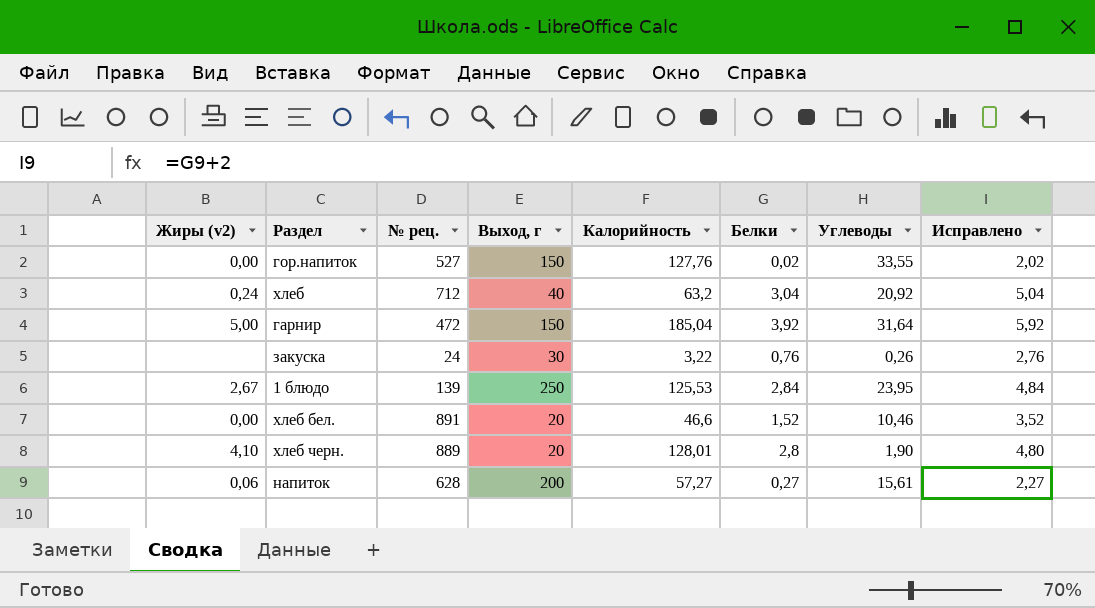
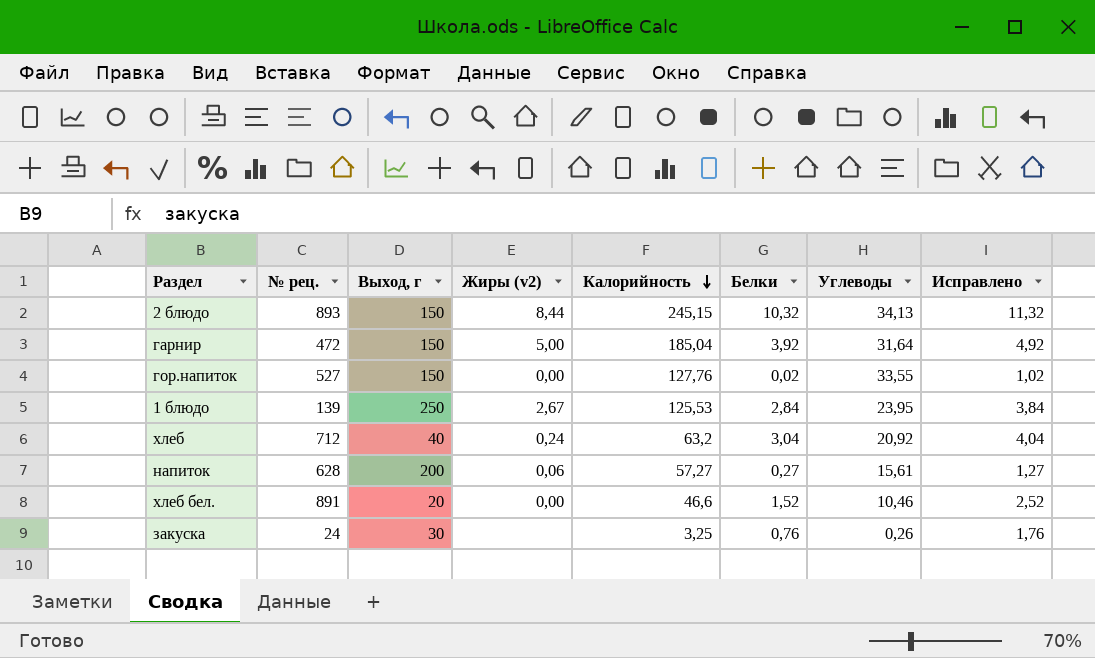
row order: none -> Калорийность descending
column Жиры (v2) | position: 1 -> 4
column Исправлено | formula: [Белки] + 2 -> [Белки] + 1
row хлеб черн.: 4,10 | 889 | 20 | 128,01 | 2,8 | 1,90 | 4,80 -> none
row 2 блюдо: none -> 893 | 150 | 8,44 | 245,15 | 10,32 | 34,13 | 11,32
закуска | Калорийность: 3,22 -> 3,25

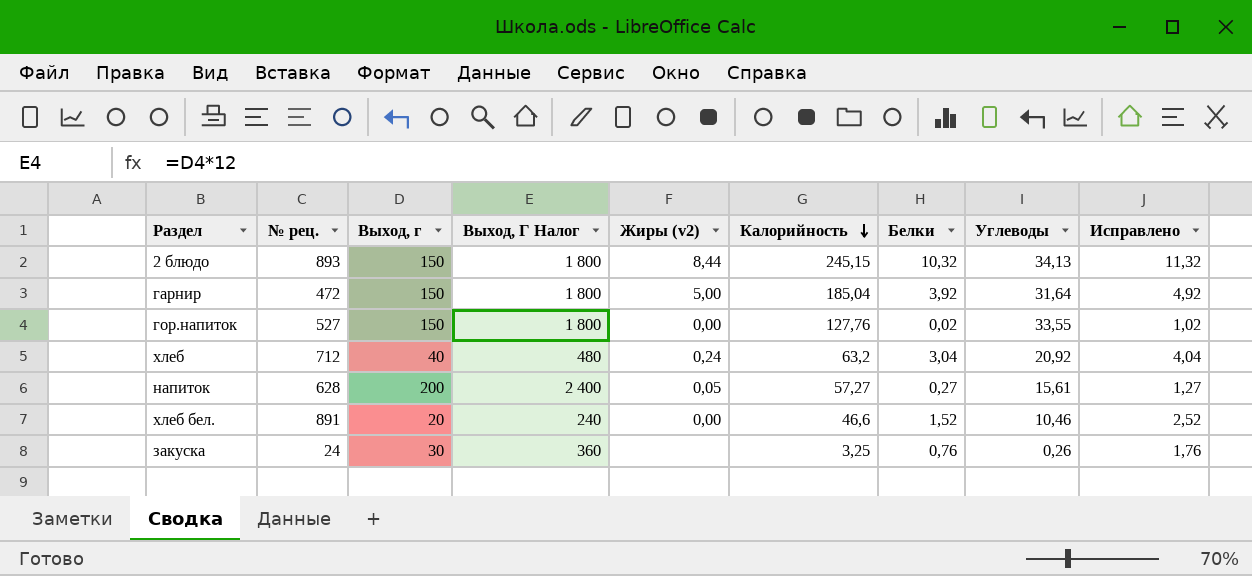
column Выход, Г Налог | formula: none -> [Выход, г] * 12
row 1 блюдо: 139 | 250 | 2,67 | 125,53 | 2,84 | 23,95 | 3,84 -> none
напиток | Жиры (v2): 0,06 -> 0,05

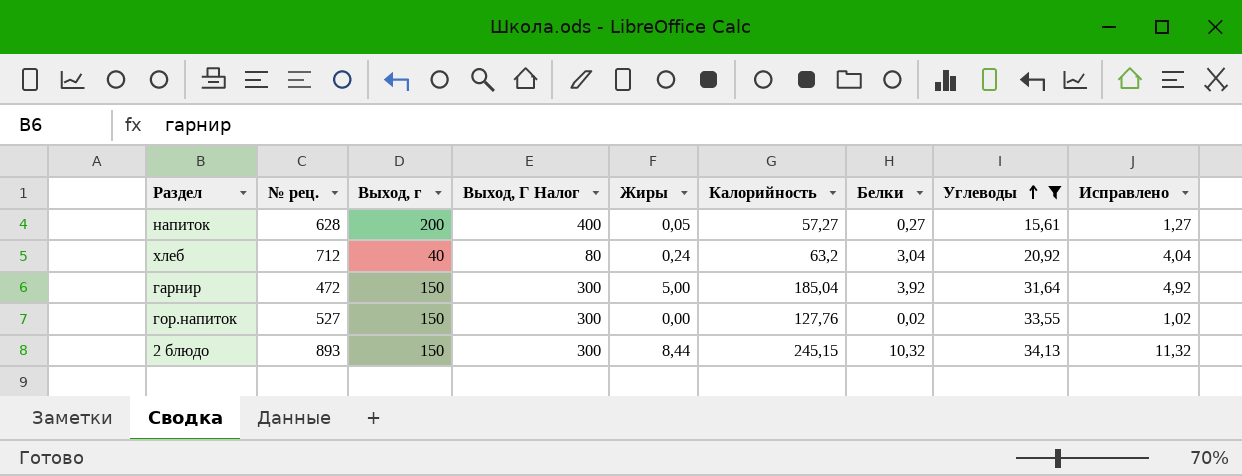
filter: none -> Углеводы >= 15,61
row order: Калорийность descending -> Углеводы ascending
column Выход, Г Налог | formula: [Выход, г] * 12 -> [Выход, г] * 2
column name: Жиры (v2) -> Жиры

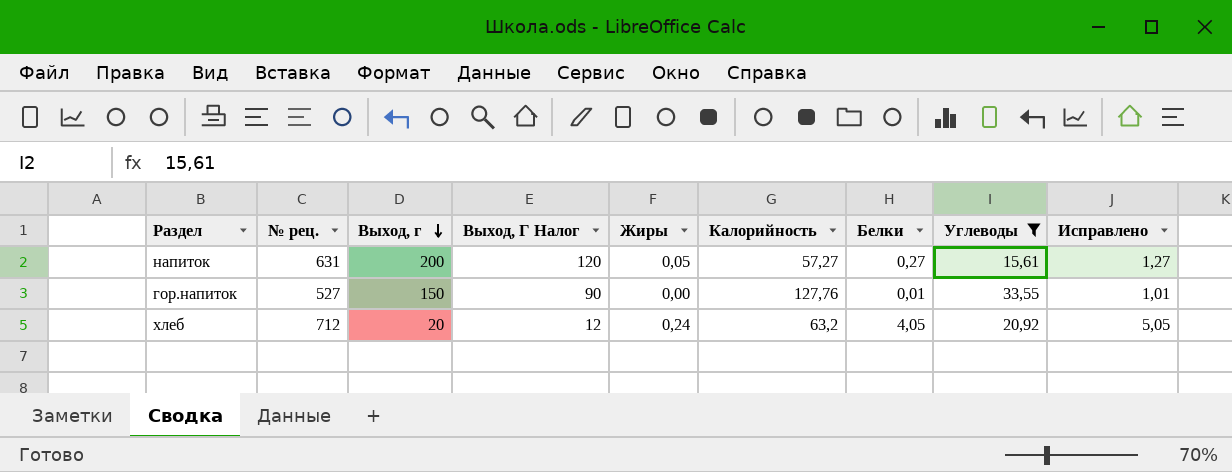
row order: Углеводы ascending -> Выход, г descending
column Выход, Г Налог | formula: [Выход, г] * 2 -> [Выход, г] * 0,6
row гарнир: 472 | 150 | 300 | 5,00 | 185,04 | 3,92 | 31,64 | 4,92 -> none
row 2 блюдо: 893 | 150 | 300 | 8,44 | 245,15 | 10,32 | 34,13 | 11,32 -> none
напиток | № рец.: 628 -> 631
гор.напиток | Белки: 0,02 -> 0,01
гор.напиток | Исправлено: 1,02 -> 1,01
хлеб | Выход, г: 40 -> 20
хлеб | Белки: 3,04 -> 4,05
хлеб | Исправлено: 4,04 -> 5,05

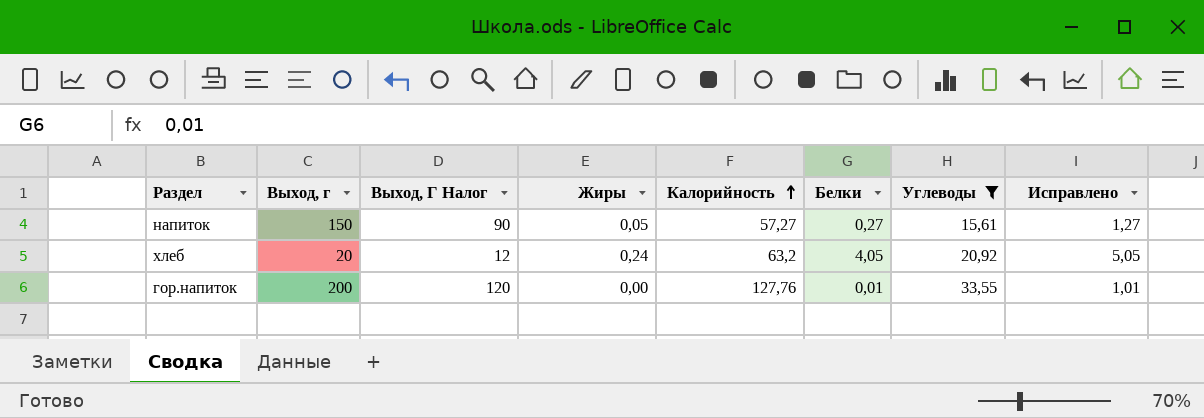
row order: Выход, г descending -> Калорийность ascending
column № рец. | position: 2 -> none
напиток | Выход, г: 200 -> 150
напиток | Выход, Г Налог: 120 -> 90
гор.напиток | Выход, г: 150 -> 200
гор.напиток | Выход, Г Налог: 90 -> 120

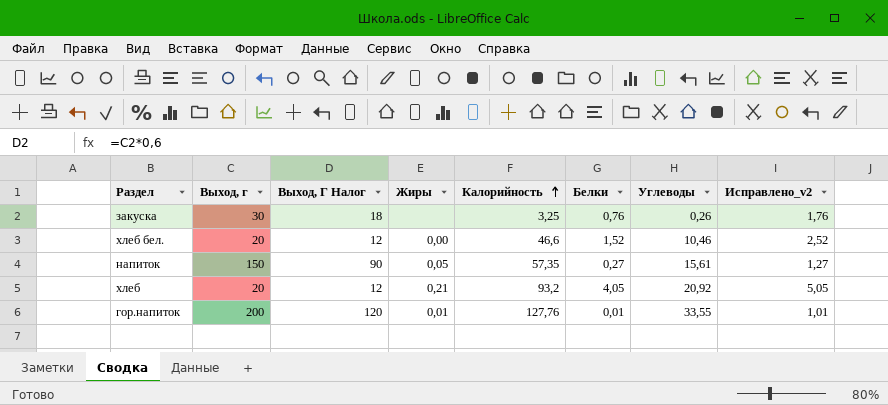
filter: Углеводы >= 15,61 -> none
column name: Исправлено -> Исправлено_v2
напиток | Калорийность: 57,27 -> 57,35
хлеб | Жиры: 0,24 -> 0,21
хлеб | Калорийность: 63,2 -> 93,2
гор.напиток | Жиры: 0,00 -> 0,01

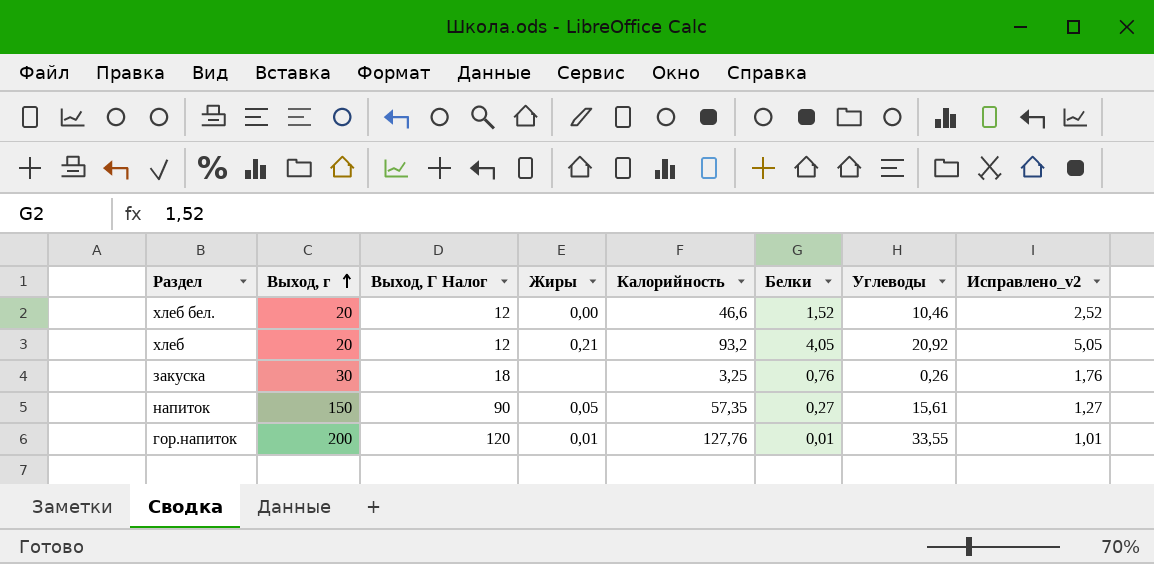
row order: Калорийность ascending -> Выход, г ascending

